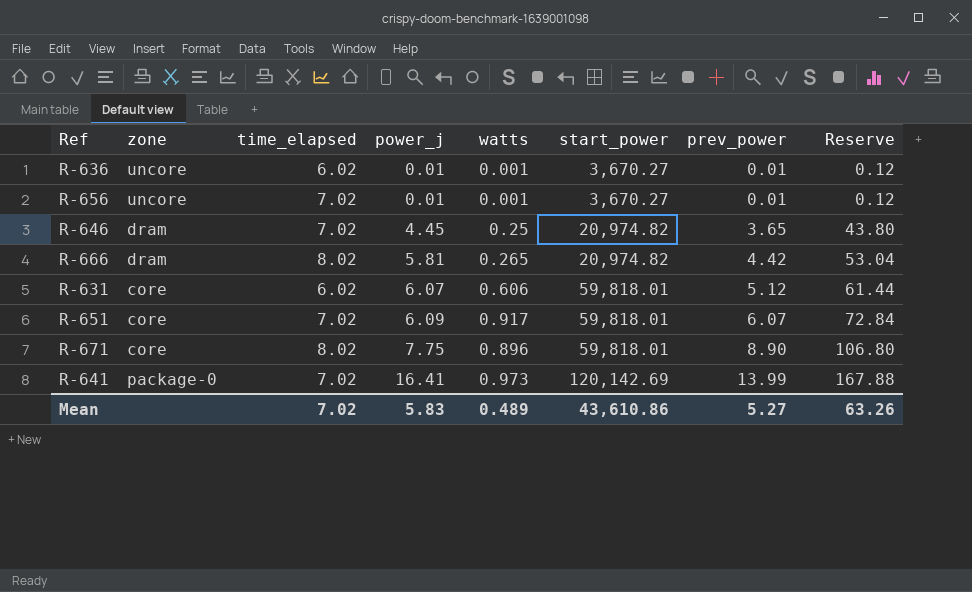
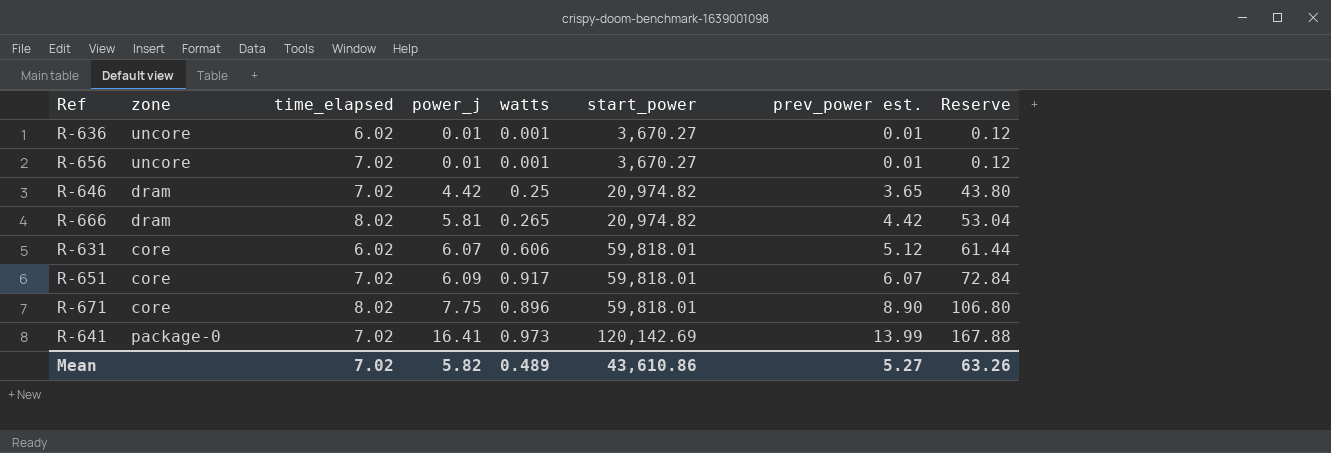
column name: prev_power -> prev_power est.
R-646 | power_j: 4.45 -> 4.42
Mean | power_j: 5.83 -> 5.82

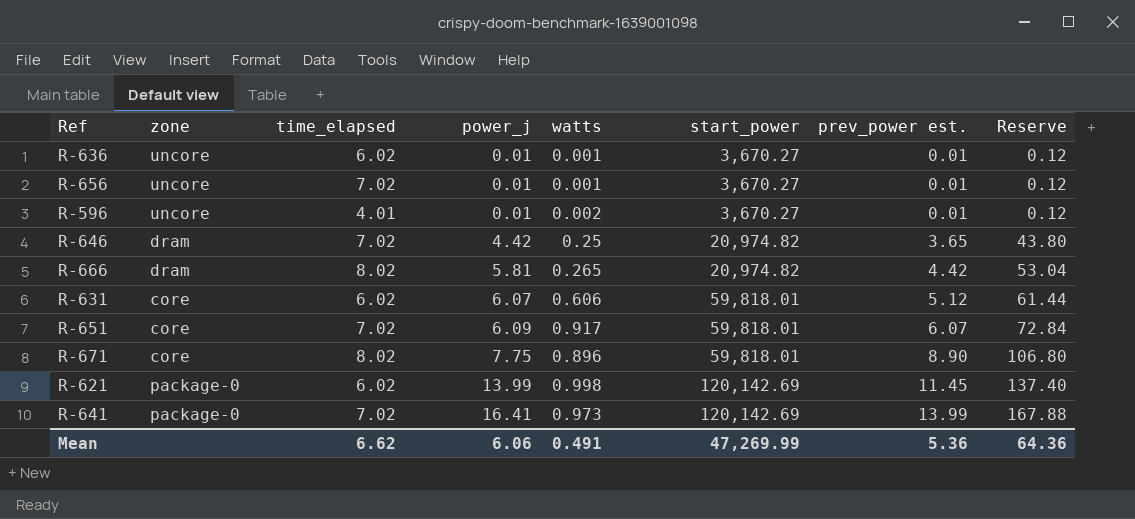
row R-596: none -> uncore | 4.01 | 0.01 | 0.002 | 3,670.27 | 0.01 | 0.12
row R-621: none -> package-0 | 6.02 | 13.99 | 0.998 | 120,142.69 | 11.45 | 137.40
Mean | time_elapsed: 7.02 -> 6.62
Mean | power_j: 5.82 -> 6.06
Mean | watts: 0.489 -> 0.491
Mean | start_power: 43,610.86 -> 47,269.99
Mean | prev_power est.: 5.27 -> 5.36
Mean | Reserve: 63.26 -> 64.36

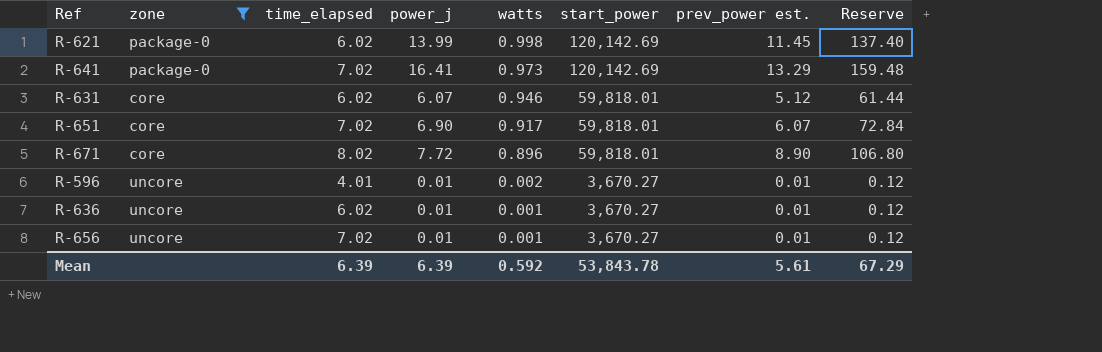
filter: none -> zone != dram
row order: power_j ascending -> watts descending
R-641 | prev_power est.: 13.99 -> 13.29
R-641 | Reserve: 167.88 -> 159.48
R-631 | watts: 0.606 -> 0.946
R-651 | power_j: 6.09 -> 6.90
R-671 | power_j: 7.75 -> 7.72
Mean | time_elapsed: 6.62 -> 6.39
Mean | power_j: 6.06 -> 6.39
Mean | watts: 0.491 -> 0.592
Mean | start_power: 47,269.99 -> 53,843.78
Mean | prev_power est.: 5.36 -> 5.61
Mean | Reserve: 64.36 -> 67.29

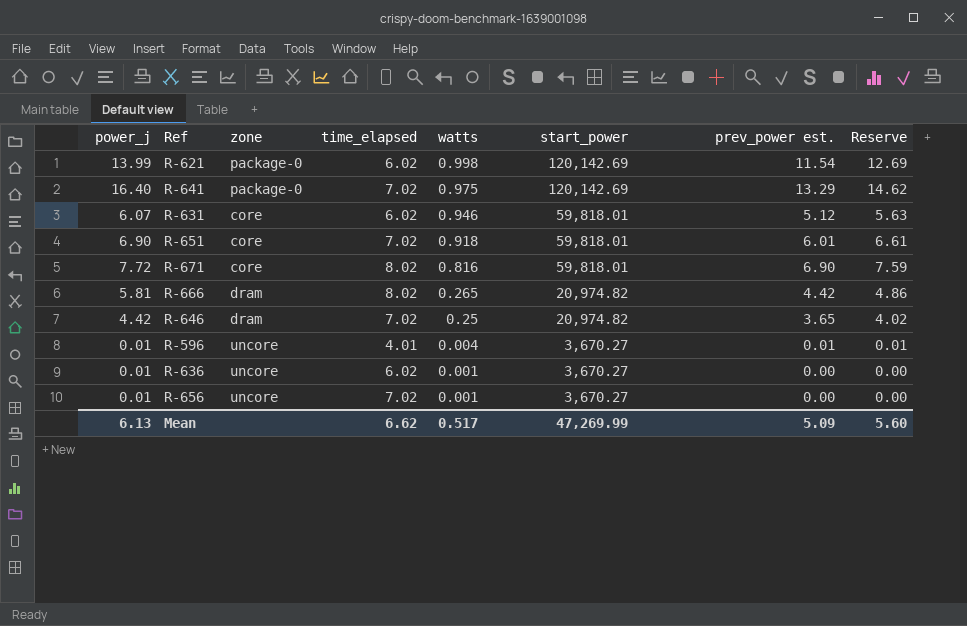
filter: zone != dram -> none
column power_j | position: 4 -> 1
column Reserve | formula: [prev_power est.] * 12 -> [prev_power est.] * 1.1
R-621 | prev_power est.: 11.45 -> 11.54
R-641 | power_j: 16.41 -> 16.40
R-641 | watts: 0.973 -> 0.975
R-651 | watts: 0.917 -> 0.918
R-651 | prev_power est.: 6.07 -> 6.01
R-671 | watts: 0.896 -> 0.816
R-671 | prev_power est.: 8.90 -> 6.90
R-596 | watts: 0.002 -> 0.004
R-636 | prev_power est.: 0.01 -> 0.00
R-656 | prev_power est.: 0.01 -> 0.00
Mean | power_j: 6.39 -> 6.13
Mean | time_elapsed: 6.39 -> 6.62
Mean | watts: 0.592 -> 0.517
Mean | start_power: 53,843.78 -> 47,269.99
Mean | prev_power est.: 5.61 -> 5.09
Mean | Reserve: 67.29 -> 5.60

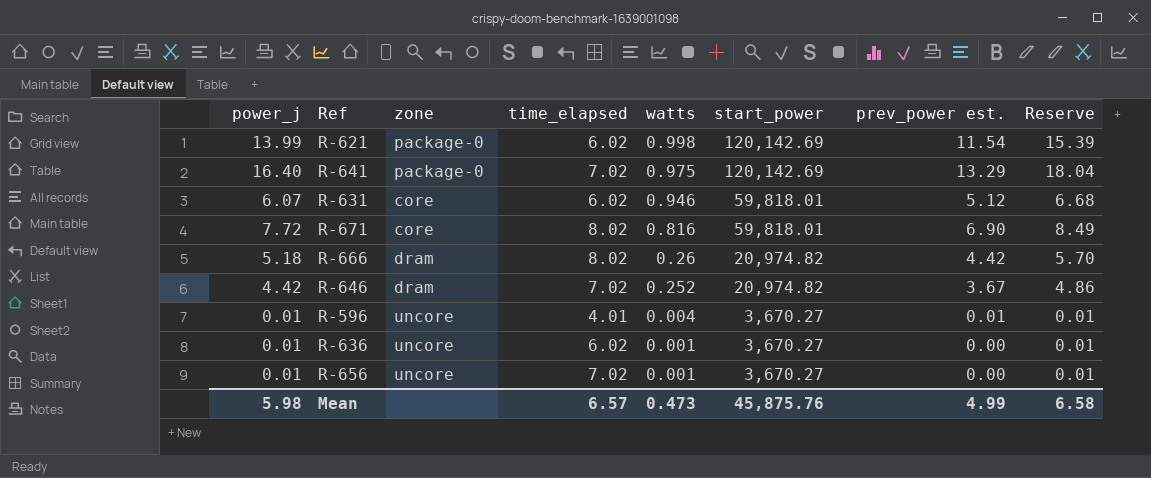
column Reserve | formula: [prev_power est.] * 1.1 -> [power_j] * 1.1
row R-651: 6.90 | core | 7.02 | 0.918 | 59,818.01 | 6.01 | 6.61 -> none
R-666 | power_j: 5.81 -> 5.18
R-666 | watts: 0.265 -> 0.26
R-646 | watts: 0.25 -> 0.252
R-646 | prev_power est.: 3.65 -> 3.67
Mean | power_j: 6.13 -> 5.98
Mean | time_elapsed: 6.62 -> 6.57
Mean | watts: 0.517 -> 0.473
Mean | start_power: 47,269.99 -> 45,875.76
Mean | prev_power est.: 5.09 -> 4.99
Mean | Reserve: 5.60 -> 6.58

